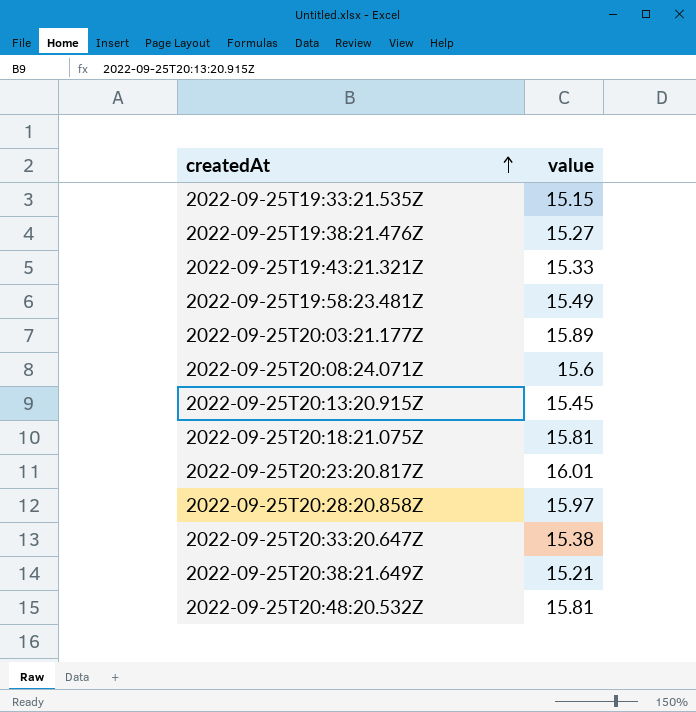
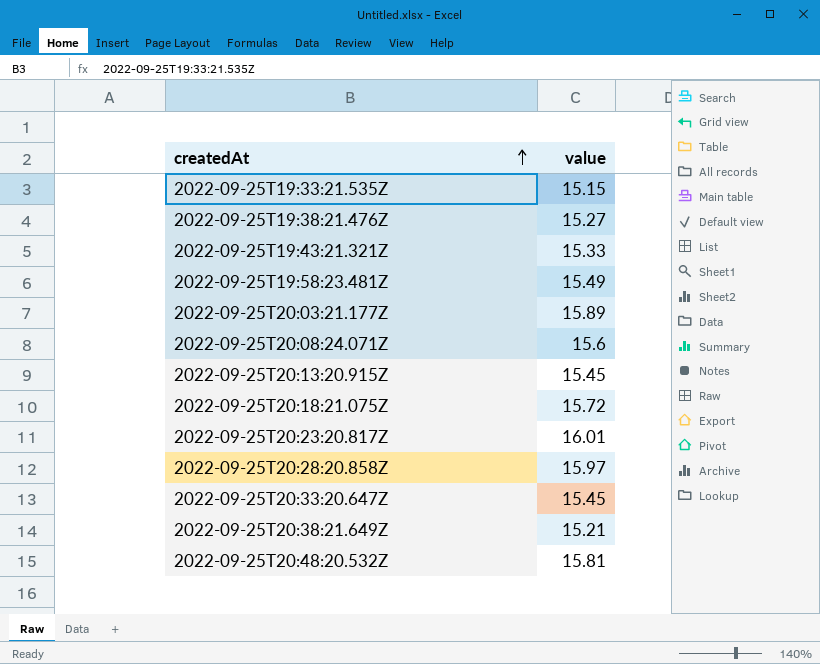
2022-09-25T20:18:21.075Z | value: 15.81 -> 15.72
2022-09-25T20:33:20.647Z | value: 15.38 -> 15.45

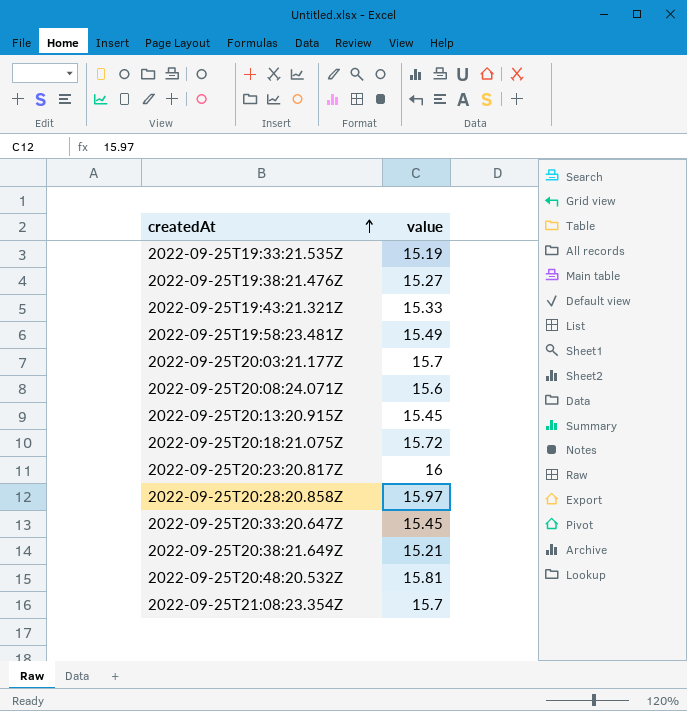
2022-09-25T19:33:21.535Z | value: 15.15 -> 15.19
2022-09-25T20:03:21.177Z | value: 15.89 -> 15.7
2022-09-25T20:23:20.817Z | value: 16.01 -> 16
row 2022-09-25T21:08:23.354Z: none -> 15.7

